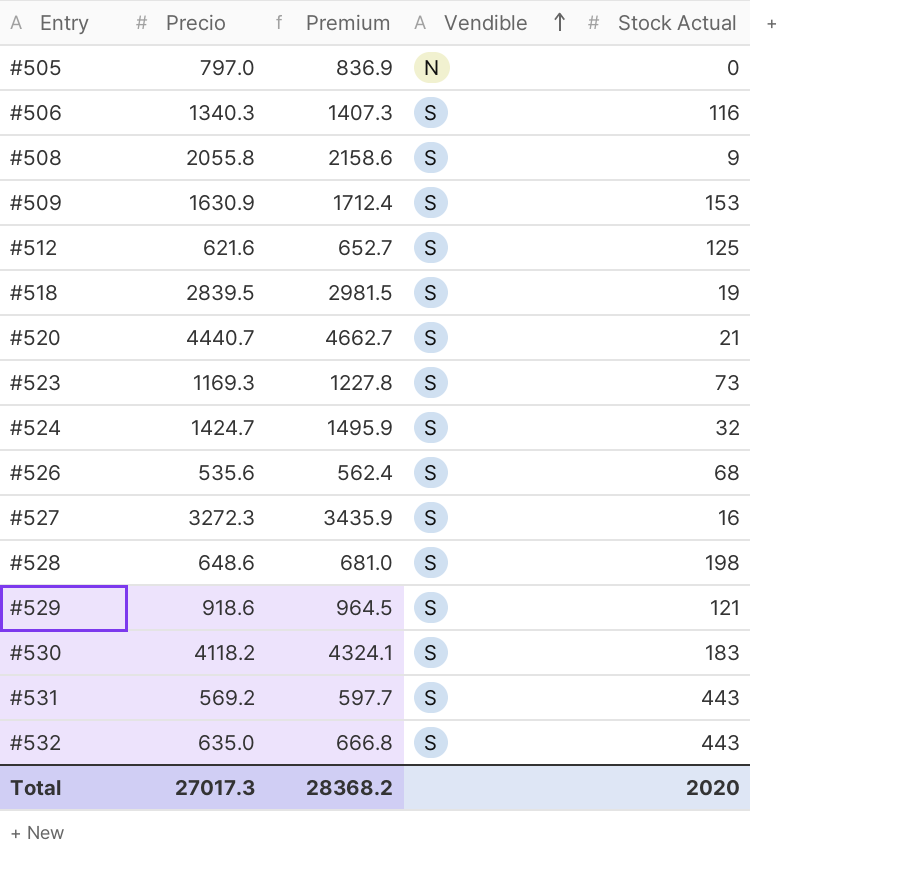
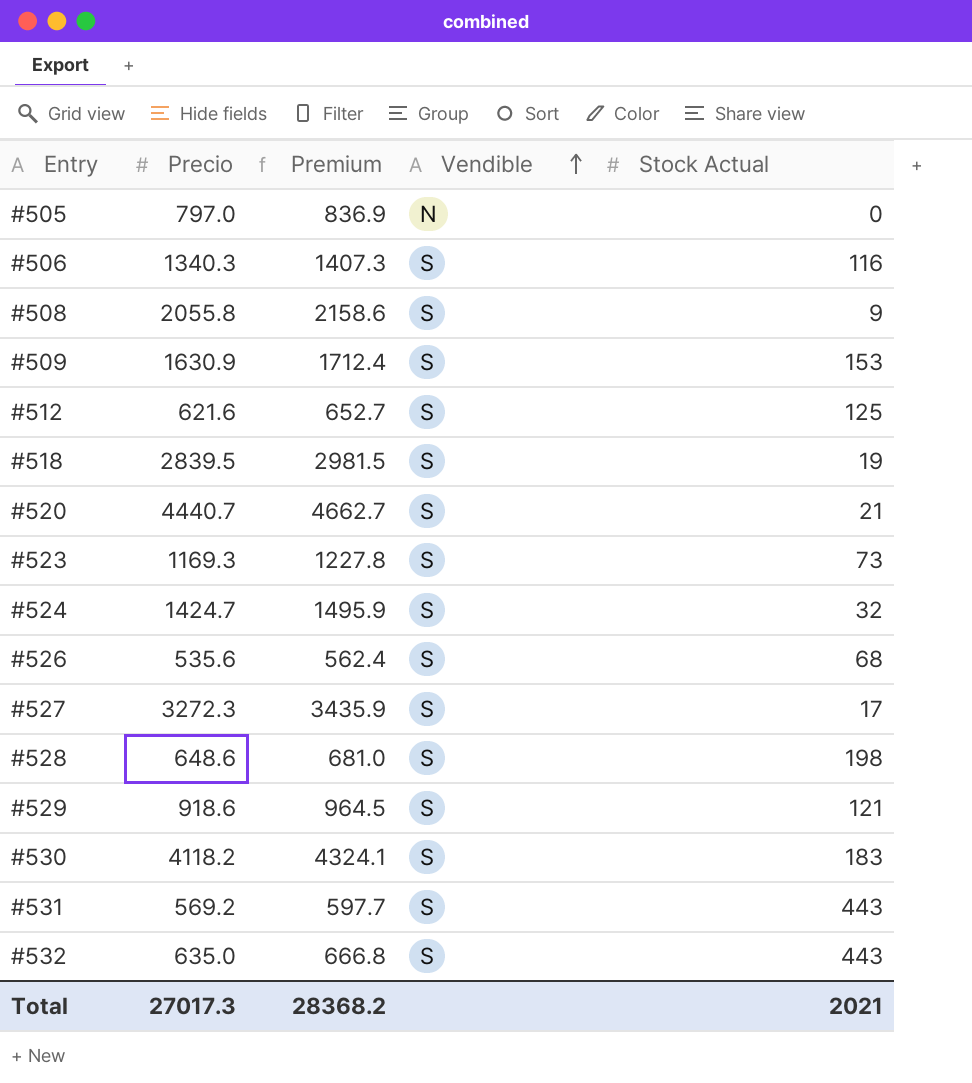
#527 | Stock Actual: 16 -> 17
Total | Stock Actual: 2020 -> 2021

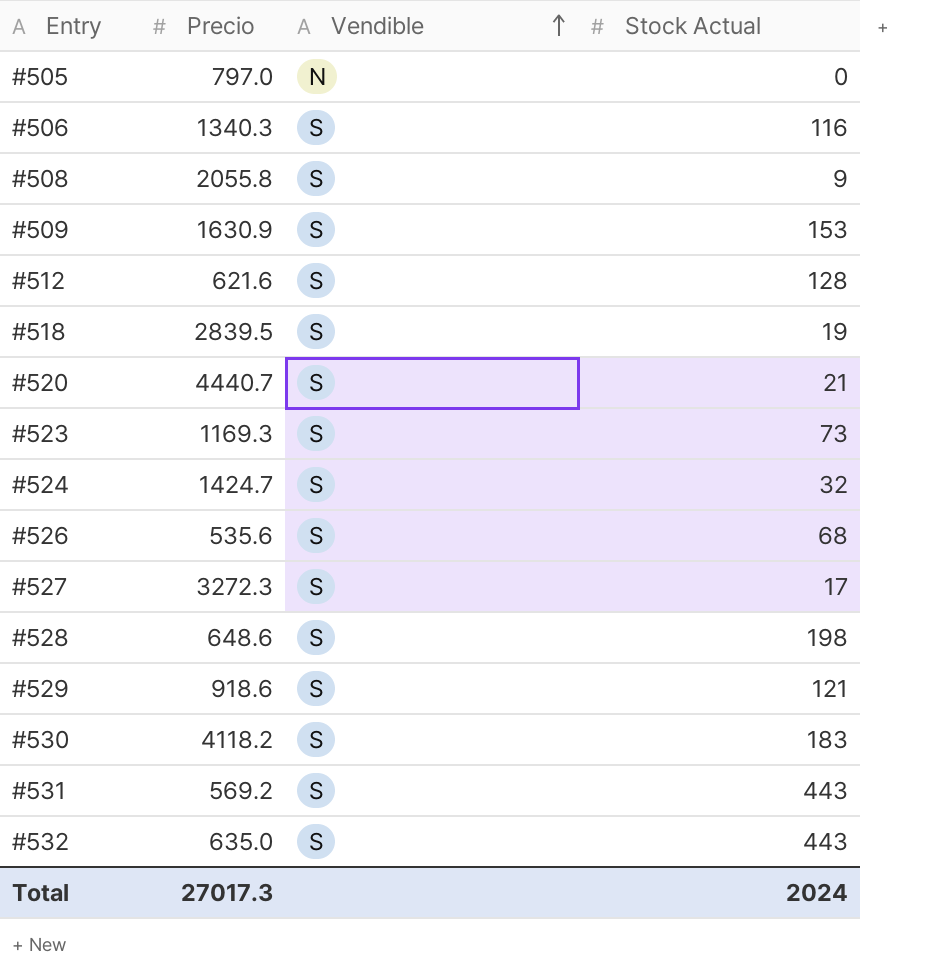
column Premium | formula: [Precio] * 1.05 -> none
#512 | Stock Actual: 125 -> 128
Total | Stock Actual: 2021 -> 2024

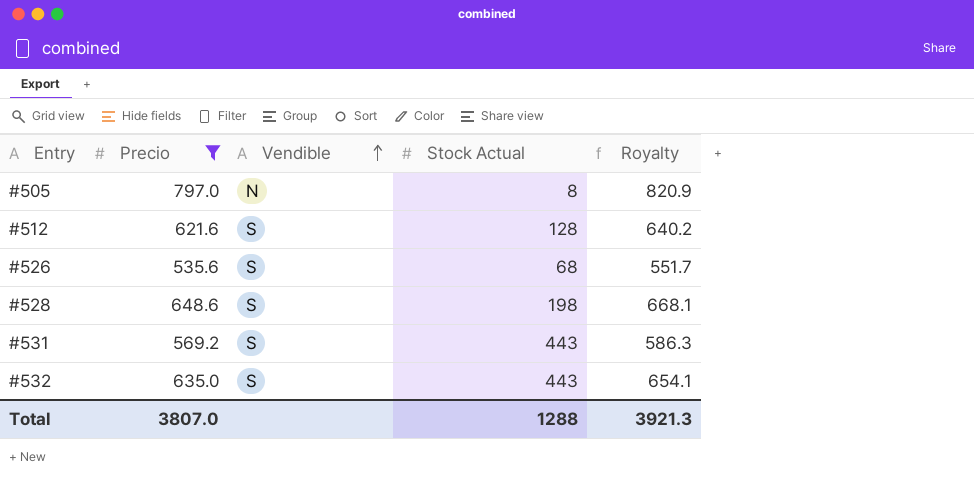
filter: none -> Precio <= 797.0
column Royalty | formula: none -> [Precio] * 1.03
#505 | Stock Actual: 0 -> 8
Total | Precio: 27017.3 -> 3807.0
Total | Stock Actual: 2024 -> 1288

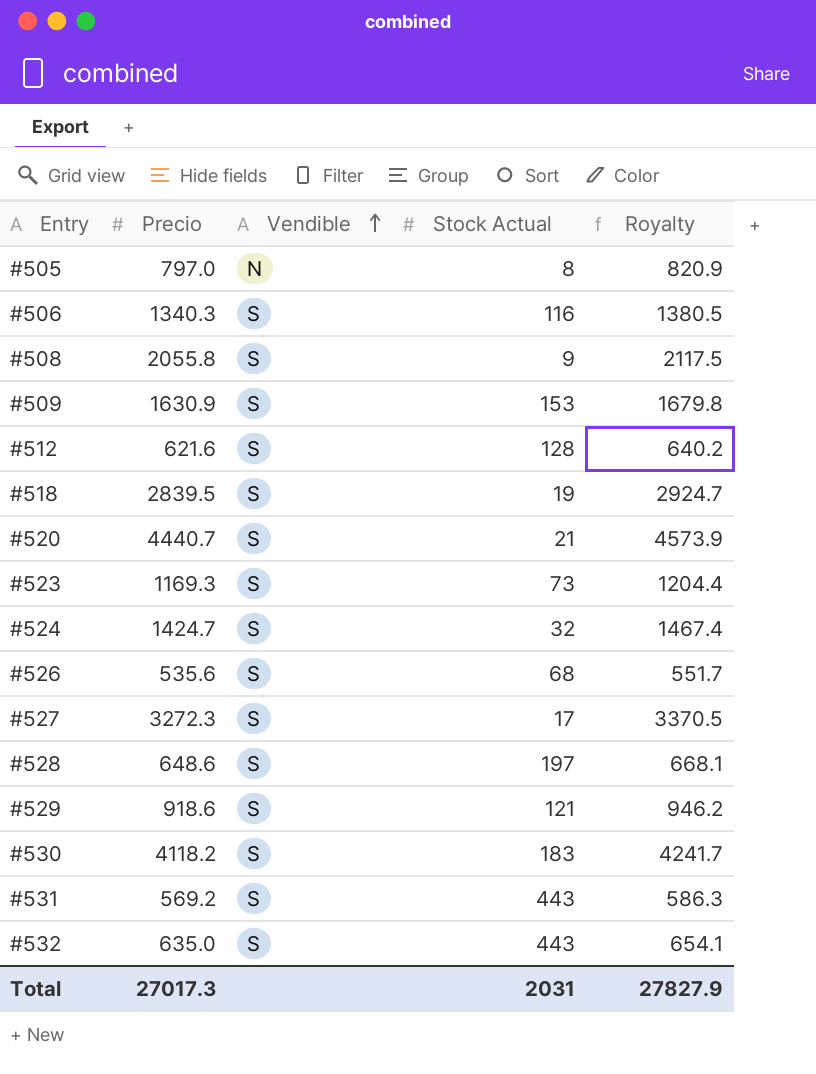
filter: Precio <= 797.0 -> none
#528 | Stock Actual: 198 -> 197
Total | Precio: 3807.0 -> 27017.3
Total | Stock Actual: 1288 -> 2031
Total | Royalty: 3921.3 -> 27827.9

